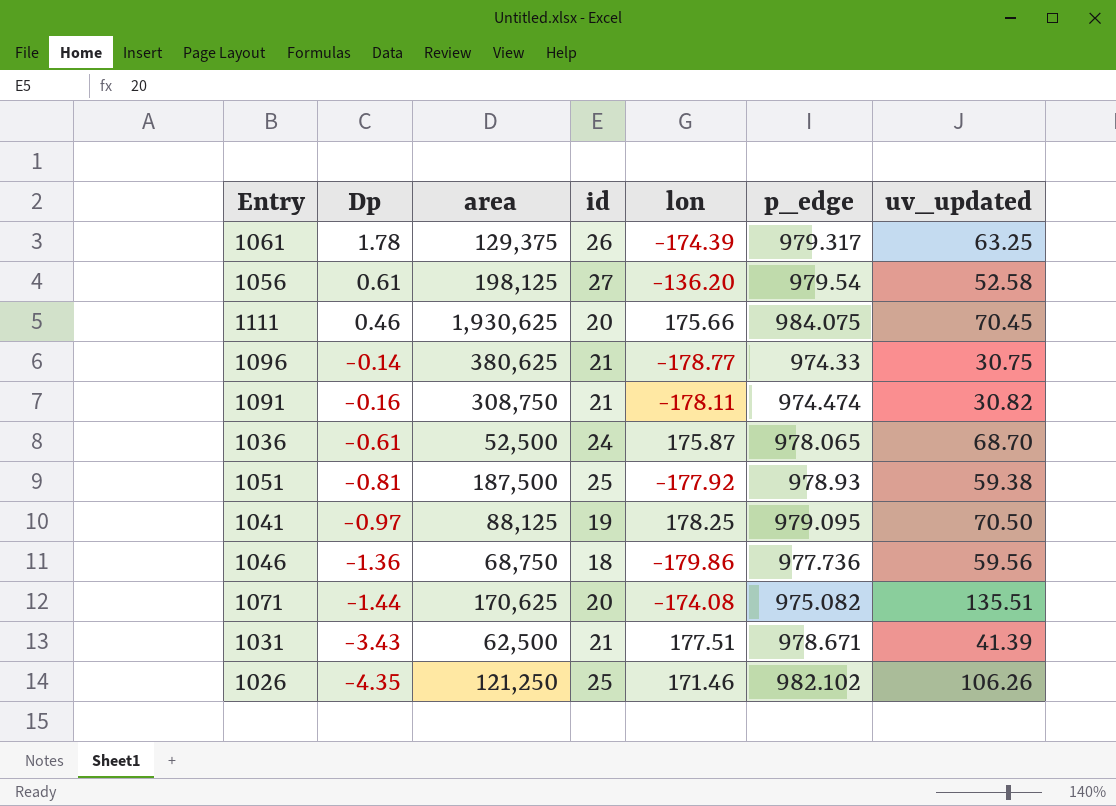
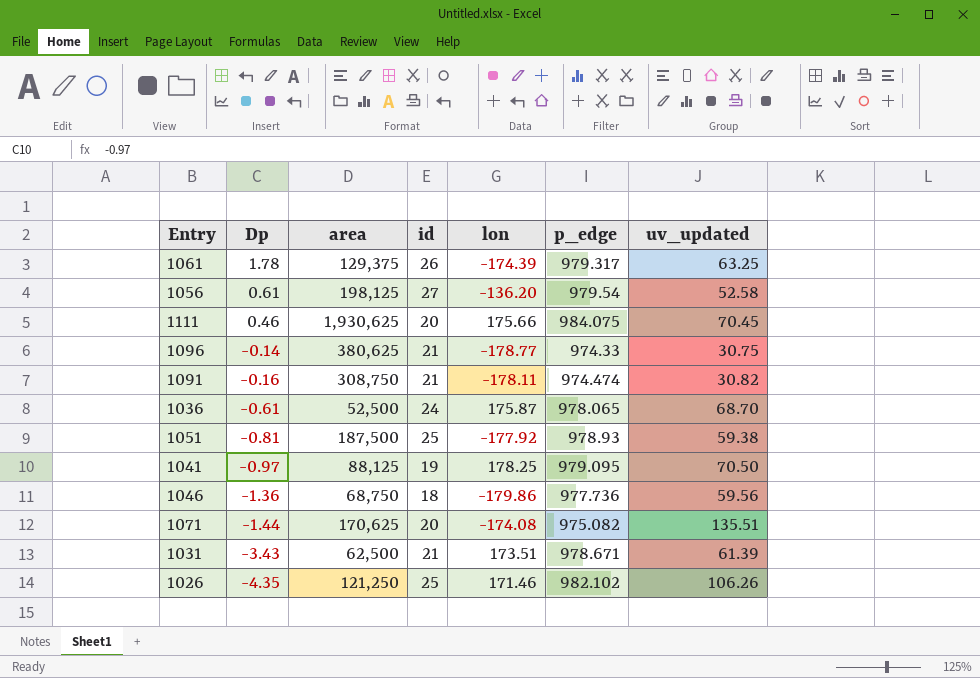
1031 | lon: 177.51 -> 173.51
1031 | uv_updated: 41.39 -> 61.39

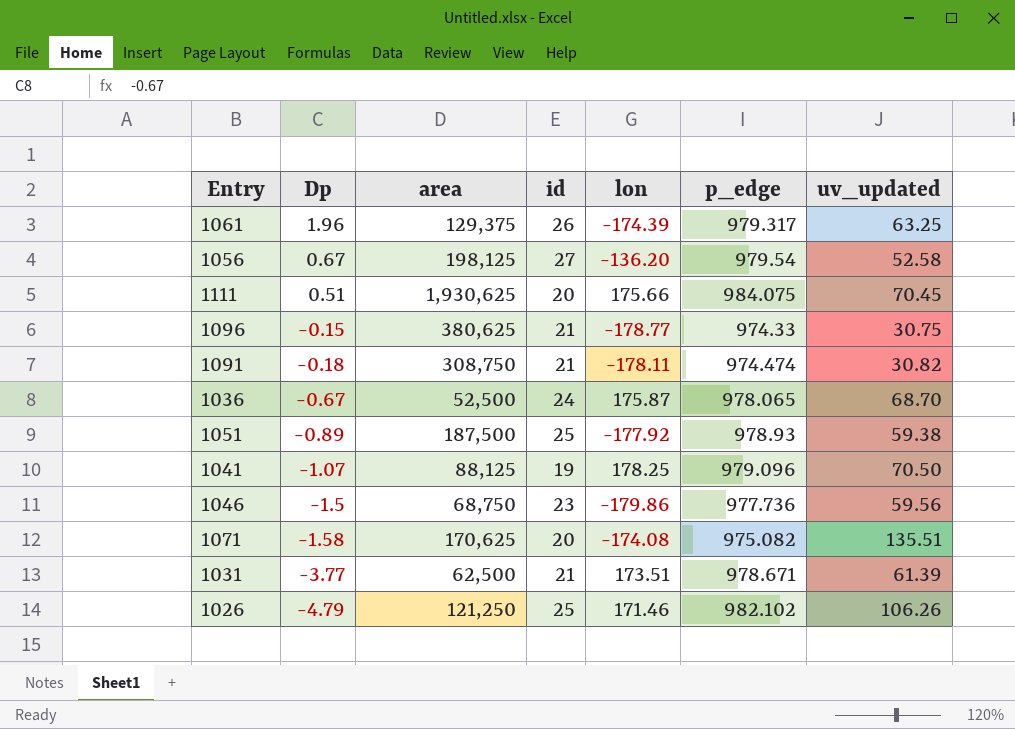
1061 | Dp: 1.78 -> 1.96
1056 | Dp: 0.61 -> 0.67
1111 | Dp: 0.46 -> 0.51
1096 | Dp: -0.14 -> -0.15
1091 | Dp: -0.16 -> -0.18
1036 | Dp: -0.61 -> -0.67
1051 | Dp: -0.81 -> -0.89
1041 | Dp: -0.97 -> -1.07
1041 | p_edge: 979.095 -> 979.096
1046 | Dp: -1.36 -> -1.5
1046 | id: 18 -> 23
1071 | Dp: -1.44 -> -1.58
1031 | Dp: -3.43 -> -3.77
1026 | Dp: -4.35 -> -4.79

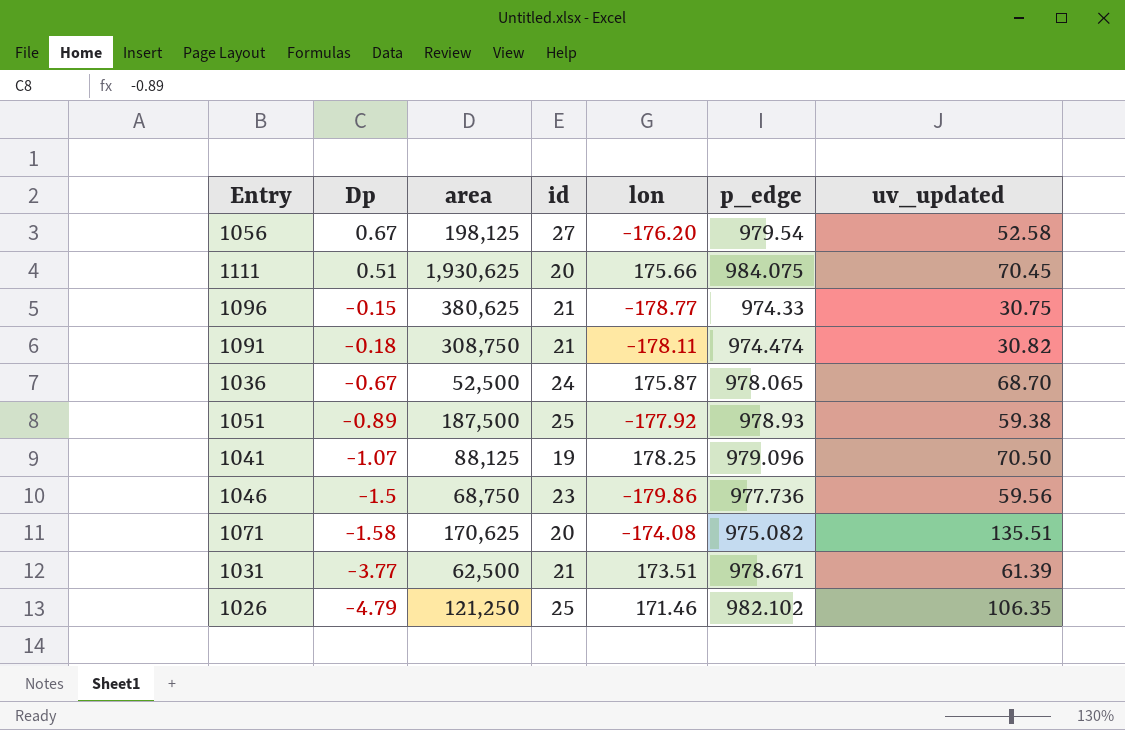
row 1061: 1.96 | 129,375 | 26 | -174.39 | 979.317 | 63.25 -> none
1056 | lon: -136.20 -> -176.20
1026 | uv_updated: 106.26 -> 106.35

